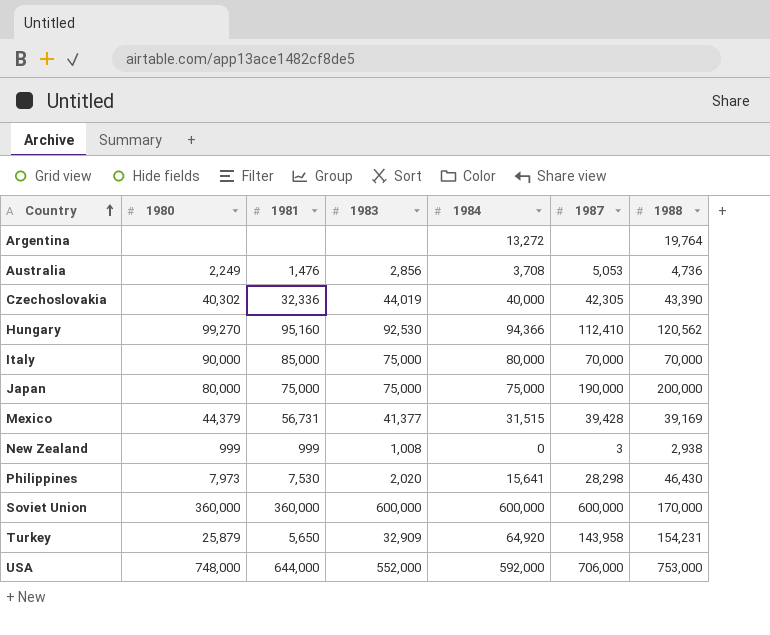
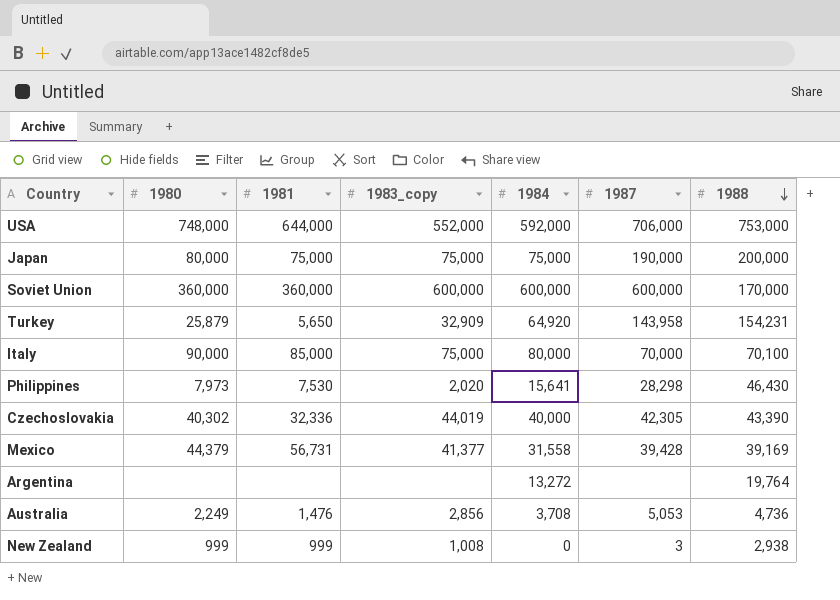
row order: Country ascending -> 1988 descending
column name: 1983 -> 1983_copy
row Hungary: 99,270 | 95,160 | 92,530 | 94,366 | 112,410 | 120,562 -> none
Italy | 1988: 70,000 -> 70,100
Mexico | 1984: 31,515 -> 31,558

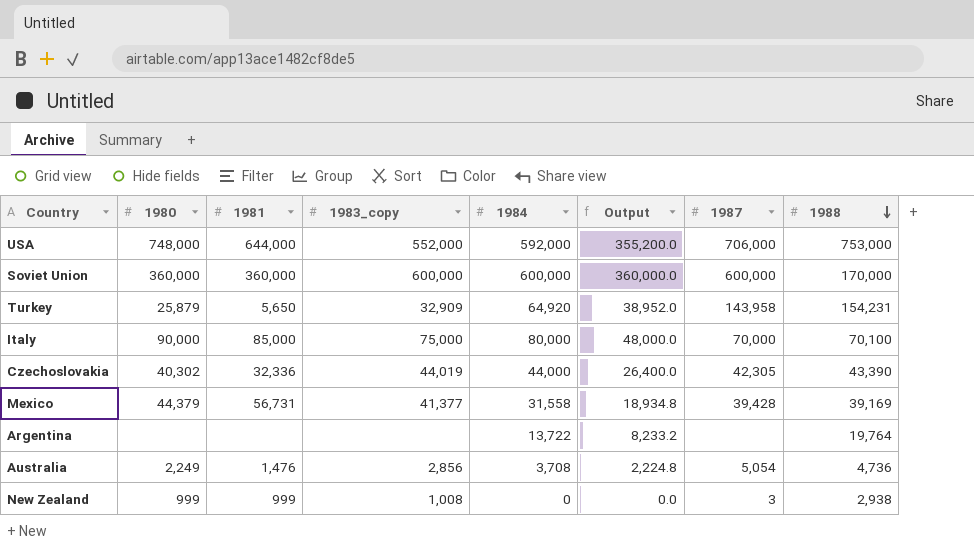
column Output | formula: none -> [1984] * 0.6
row Japan: 80,000 | 75,000 | 75,000 | 75,000 | 190,000 | 200,000 -> none
row Philippines: 7,973 | 7,530 | 2,020 | 15,641 | 28,298 | 46,430 -> none
Czechoslovakia | 1984: 40,000 -> 44,000
Argentina | 1984: 13,272 -> 13,722
Australia | 1987: 5,053 -> 5,054

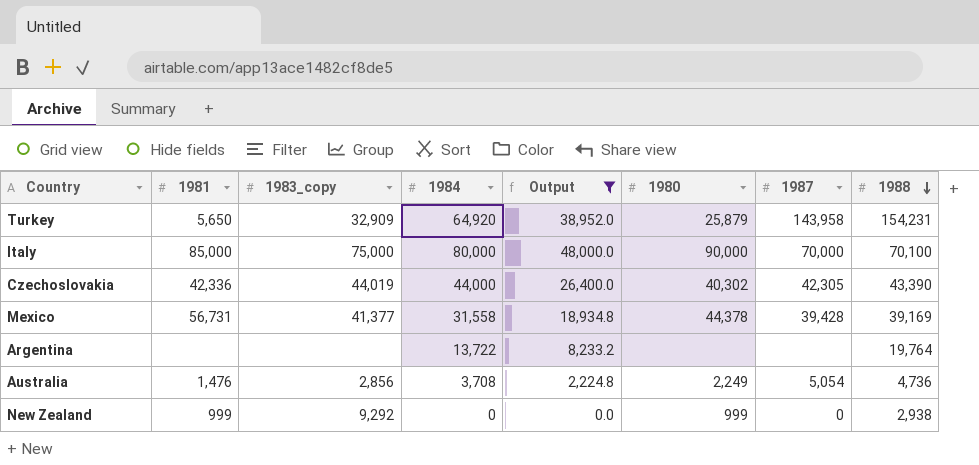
filter: none -> Output <= 48,000.0
column 1980 | position: 2 -> 6
Czechoslovakia | 1981: 32,336 -> 42,336
Mexico | 1980: 44,379 -> 44,378
New Zealand | 1983_copy: 1,008 -> 9,292
New Zealand | 1987: 3 -> 0

